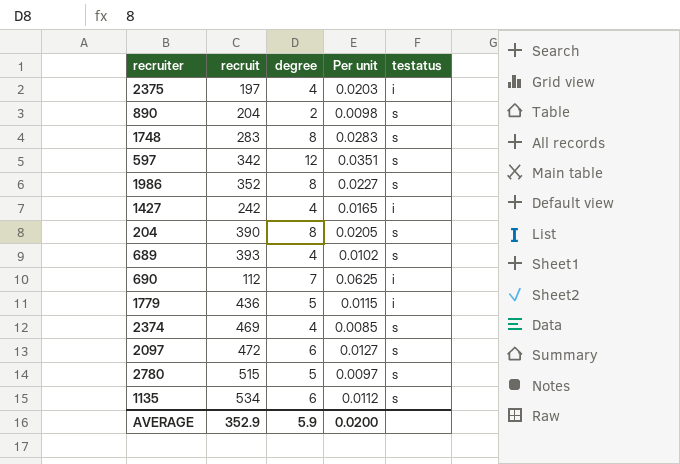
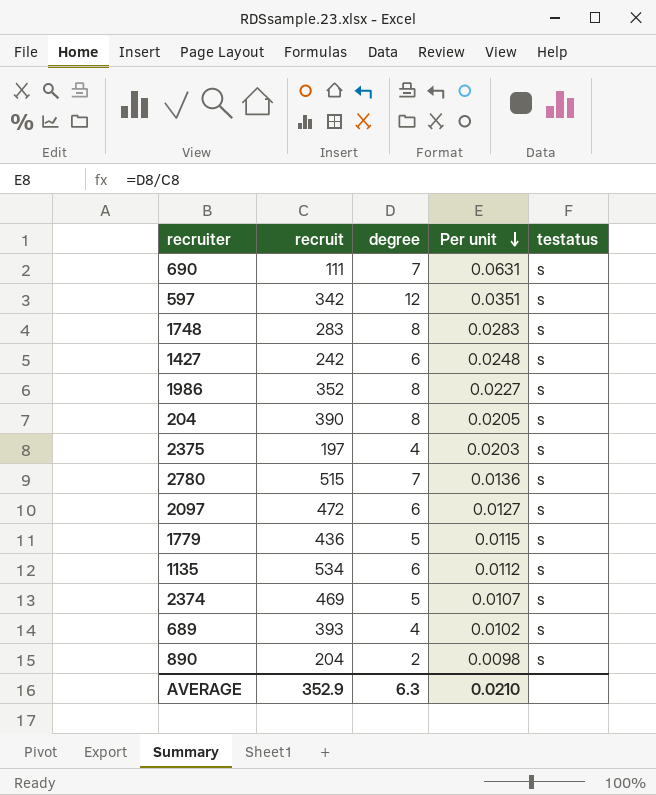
row order: none -> Per unit descending
690 | recruit: 112 -> 111
690 | Per unit: 0.0625 -> 0.0631
690 | testatus: i -> s
1427 | degree: 4 -> 6
1427 | Per unit: 0.0165 -> 0.0248
1427 | testatus: i -> s
2375 | testatus: i -> s
2780 | degree: 5 -> 7
2780 | Per unit: 0.0097 -> 0.0136
1779 | testatus: i -> s
2374 | degree: 4 -> 5
2374 | Per unit: 0.0085 -> 0.0107
AVERAGE | degree: 5.9 -> 6.3
AVERAGE | Per unit: 0.0200 -> 0.0210

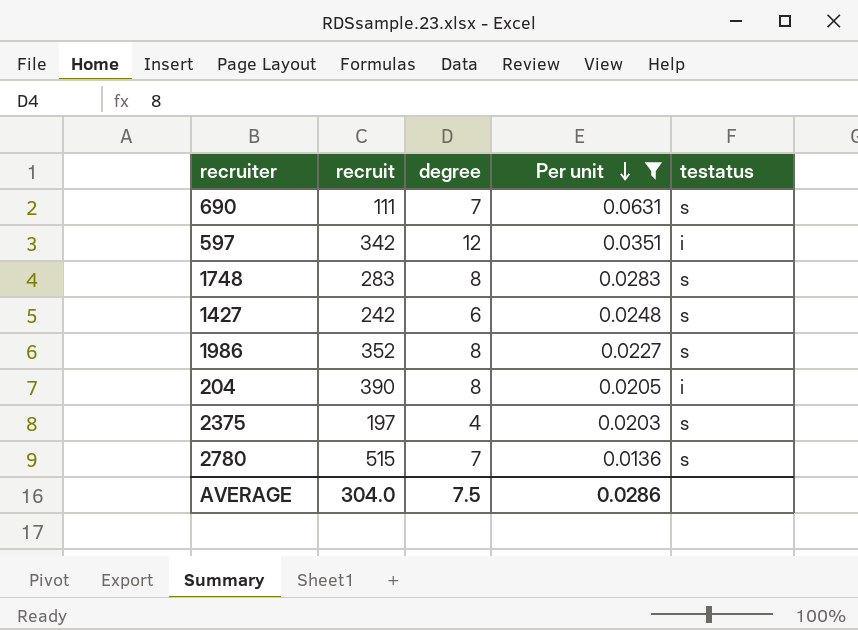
filter: none -> Per unit >= 0.0136
597 | testatus: s -> i
204 | testatus: s -> i
AVERAGE | recruit: 352.9 -> 304.0
AVERAGE | degree: 6.3 -> 7.5
AVERAGE | Per unit: 0.0210 -> 0.0286

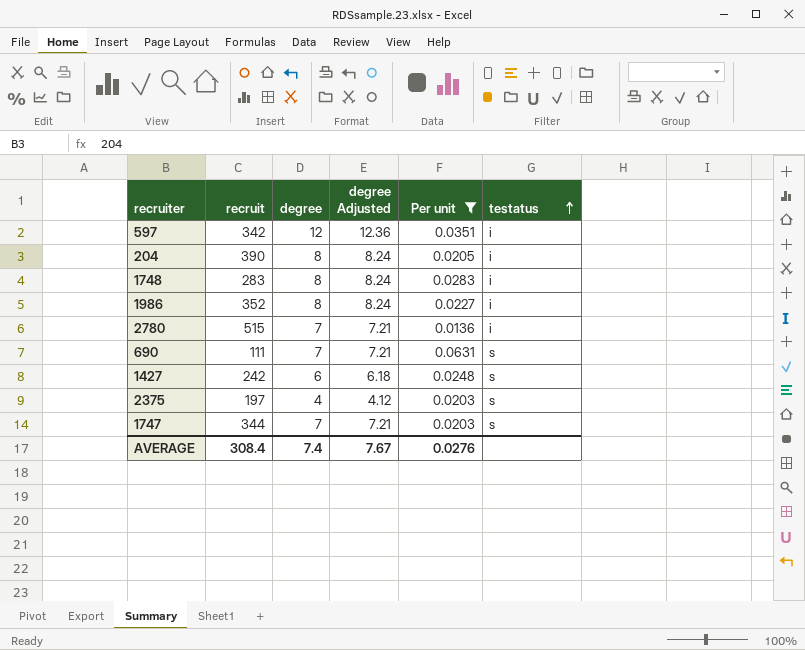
row order: Per unit descending -> testatus ascending
column degree Adjusted | formula: none -> [degree] * 1.03
1748 | testatus: s -> i
1986 | testatus: s -> i
2780 | testatus: s -> i
row 1747: none -> 344 | 7 | 7.21 | 0.0203 | s
AVERAGE | recruit: 304.0 -> 308.4
AVERAGE | degree: 7.5 -> 7.4
AVERAGE | Per unit: 0.0286 -> 0.0276

